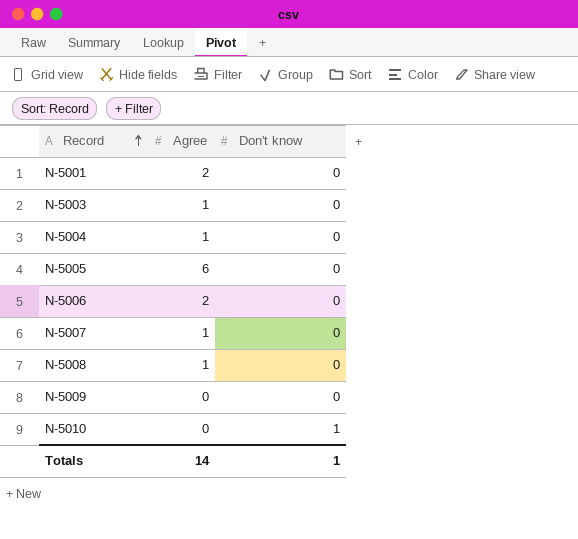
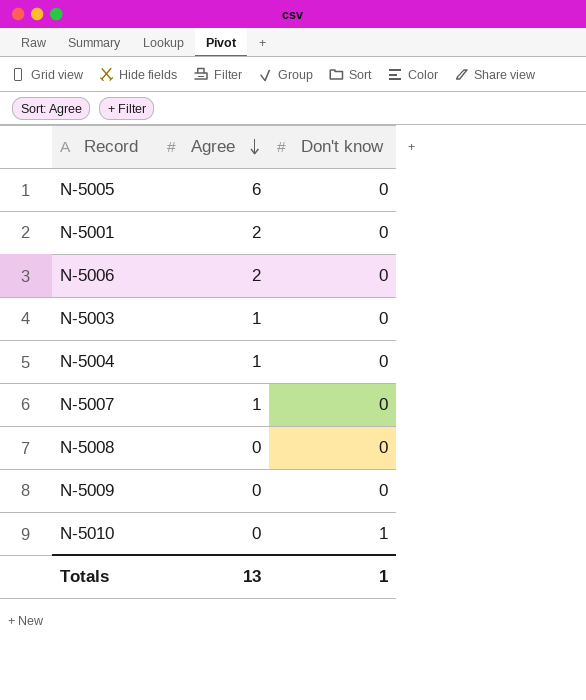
row order: Record ascending -> Agree descending
N-5008 | Agree: 1 -> 0
Totals | Agree: 14 -> 13

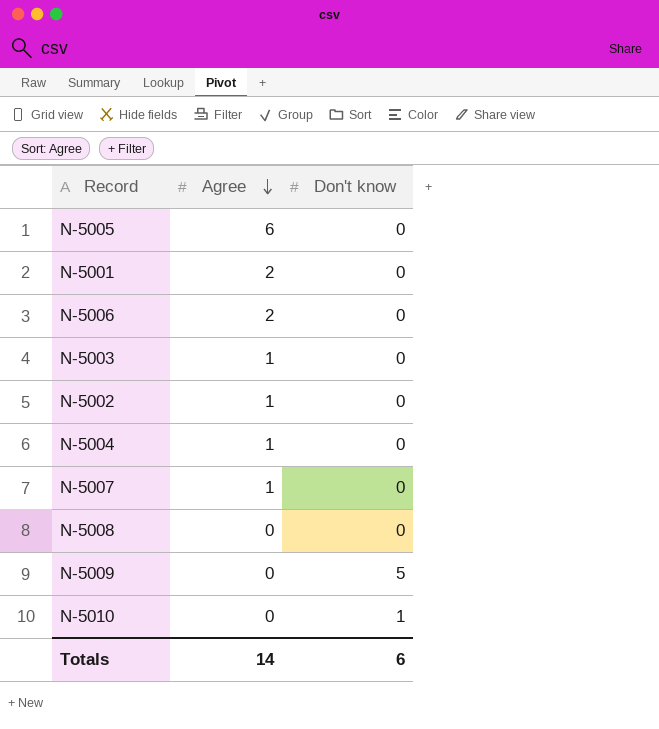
row N-5002: none -> 1 | 0
N-5009 | Don't know: 0 -> 5
Totals | Agree: 13 -> 14
Totals | Don't know: 1 -> 6

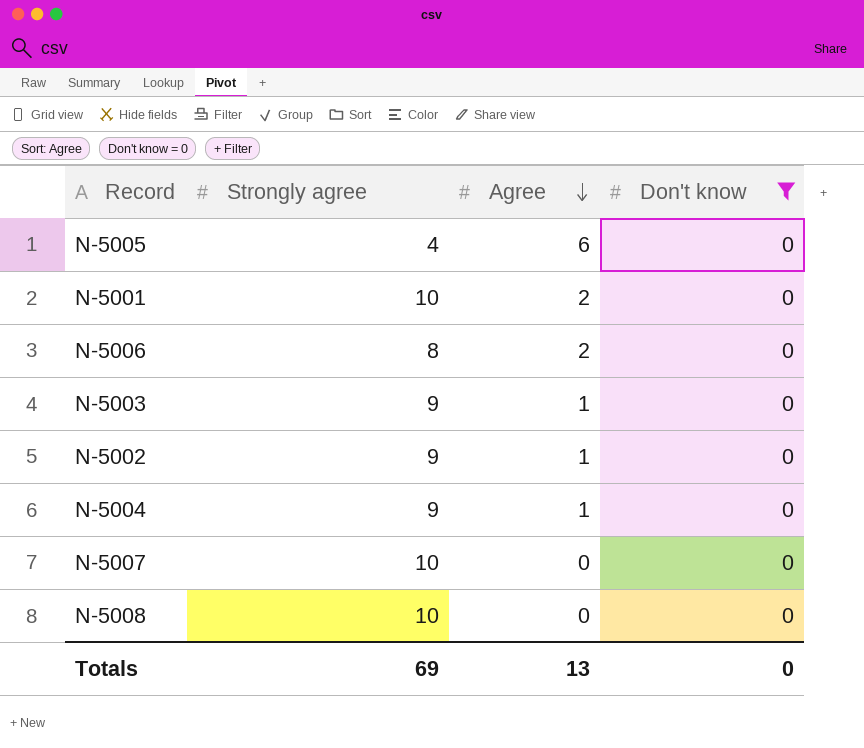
filter: none -> Don't know = 0
column Strongly agree | position: none -> 2
N-5007 | Agree: 1 -> 0
Totals | Agree: 14 -> 13
Totals | Don't know: 6 -> 0

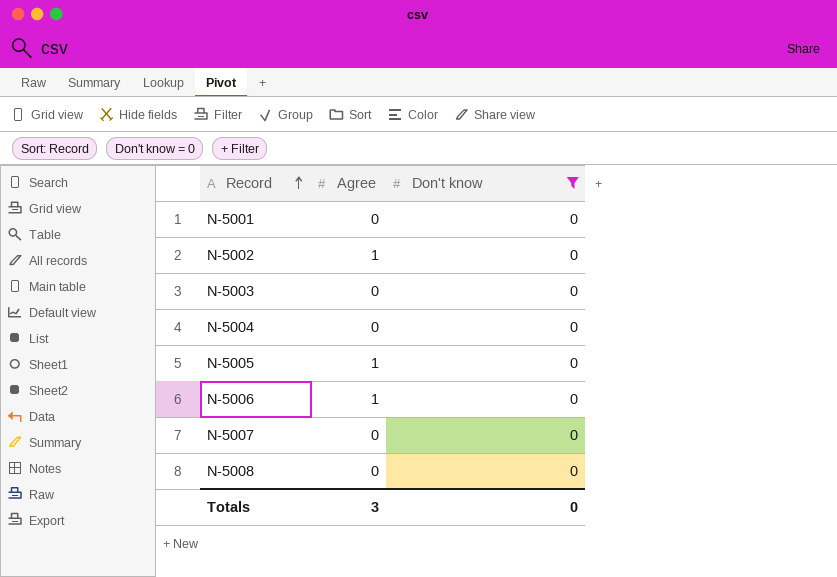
row order: Agree descending -> Record ascending
column Strongly agree | position: 2 -> none
N-5001 | Agree: 2 -> 0
N-5003 | Agree: 1 -> 0
N-5004 | Agree: 1 -> 0
N-5005 | Agree: 6 -> 1
N-5006 | Agree: 2 -> 1
Totals | Agree: 13 -> 3

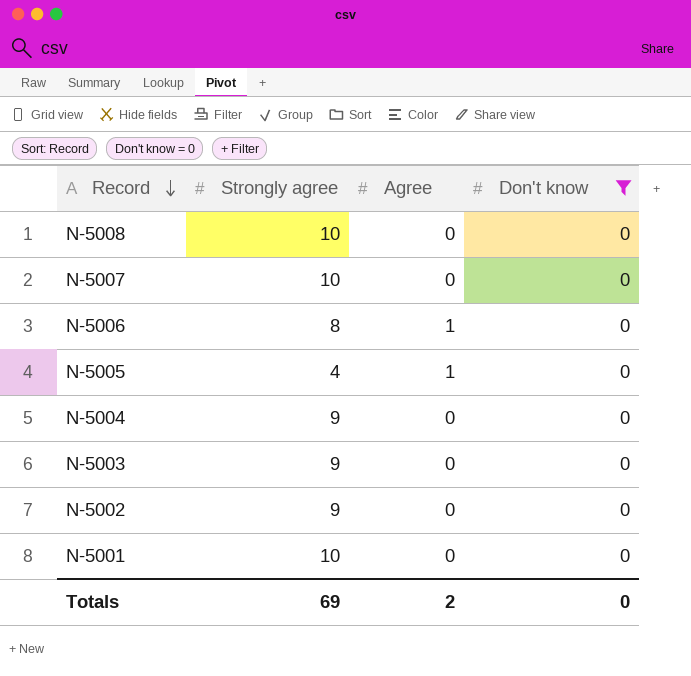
row order: Record ascending -> Record descending
column Strongly agree | position: none -> 2
N-5002 | Agree: 1 -> 0
Totals | Agree: 3 -> 2

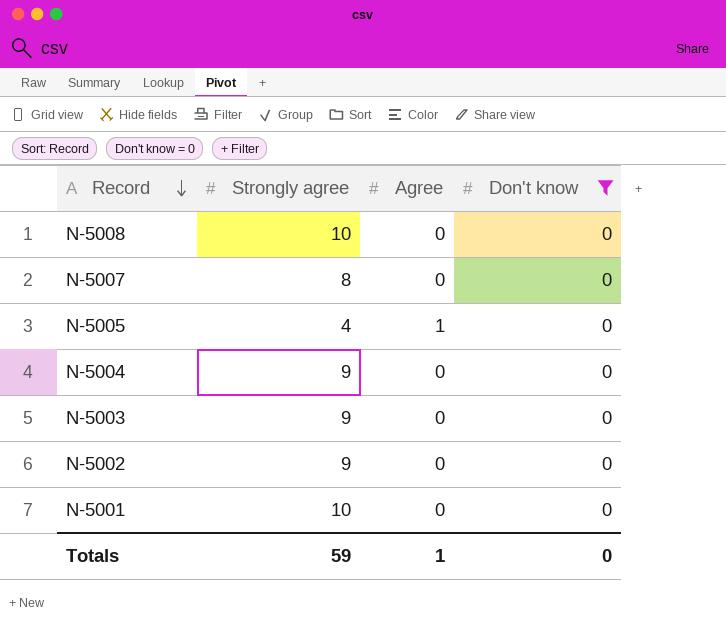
row N-5006: 8 | 1 | 0 -> none
N-5007 | Strongly agree: 10 -> 8
Totals | Strongly agree: 69 -> 59
Totals | Agree: 2 -> 1

